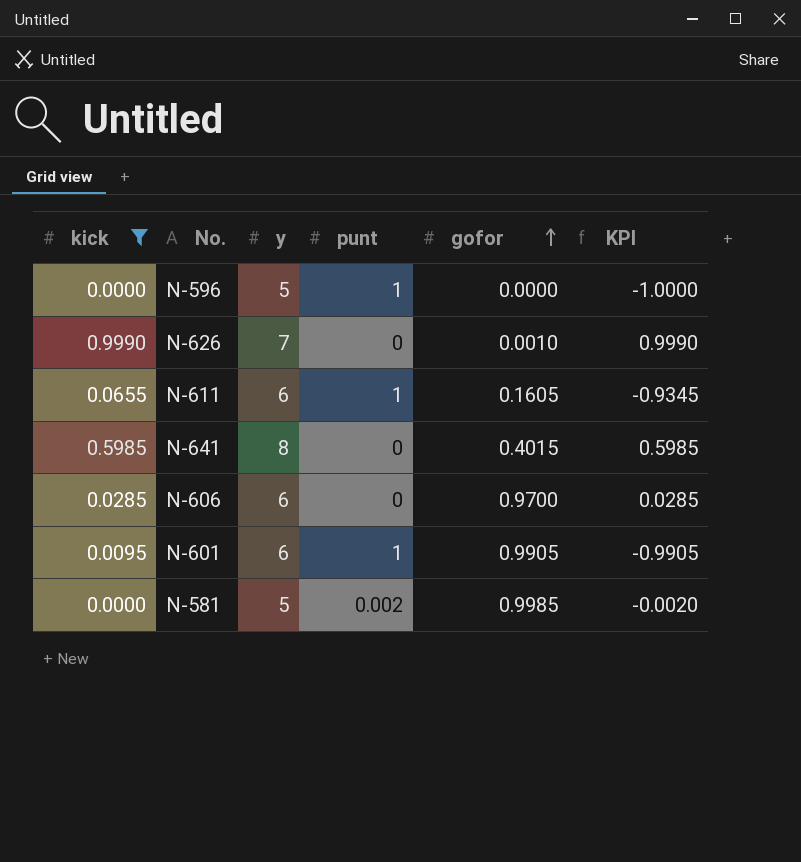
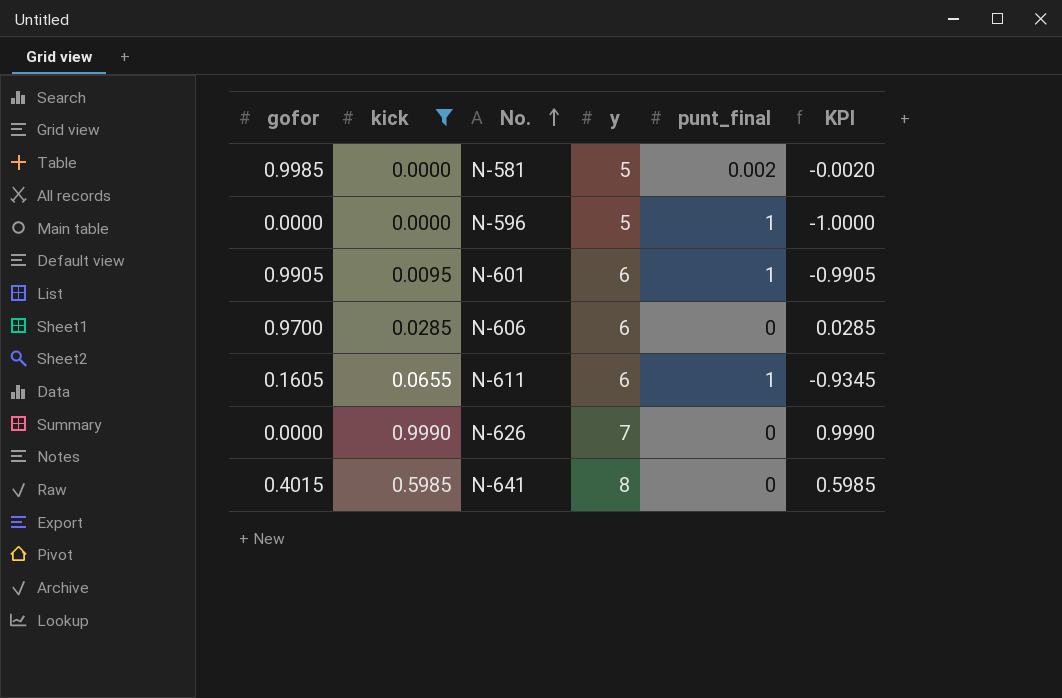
row order: gofor ascending -> No. ascending
column gofor | position: 5 -> 1
column name: punt -> punt_final
N-626 | gofor: 0.0010 -> 0.0000

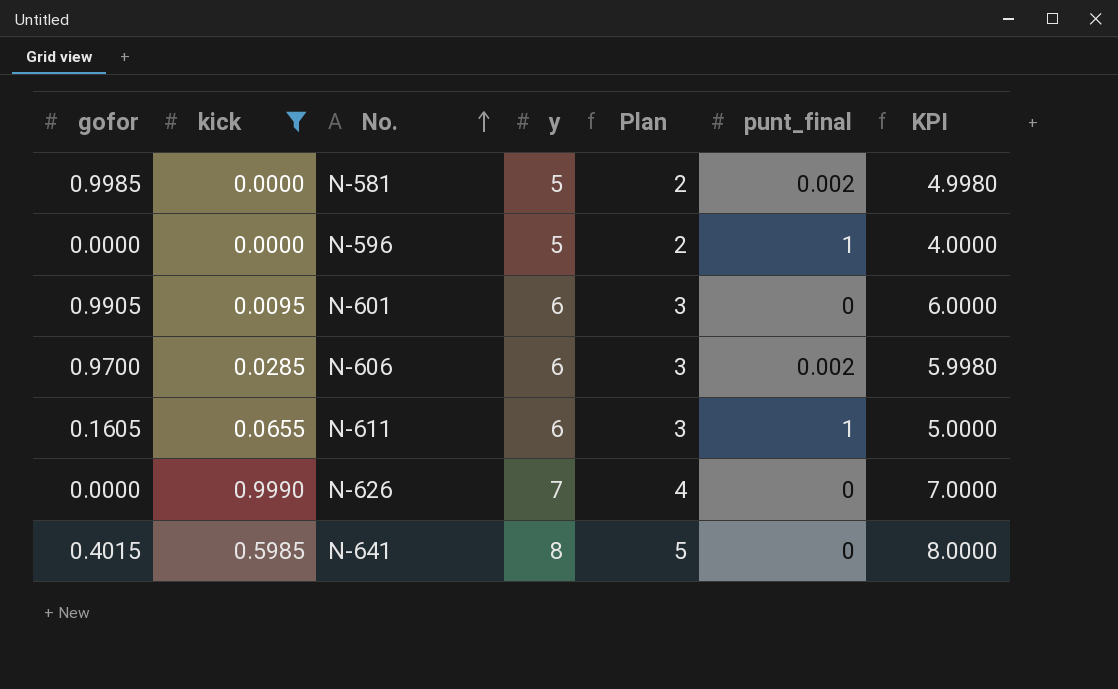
column Plan | formula: none -> [y] - 3
column KPI | formula: [kick] - [punt_final] -> [y] - [punt_final]
N-601 | punt_final: 1 -> 0
N-606 | punt_final: 0 -> 0.002

